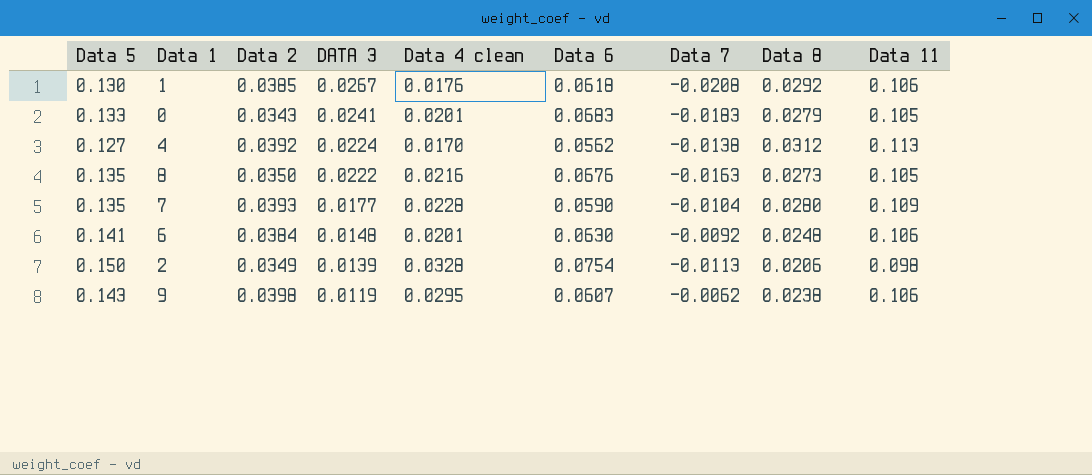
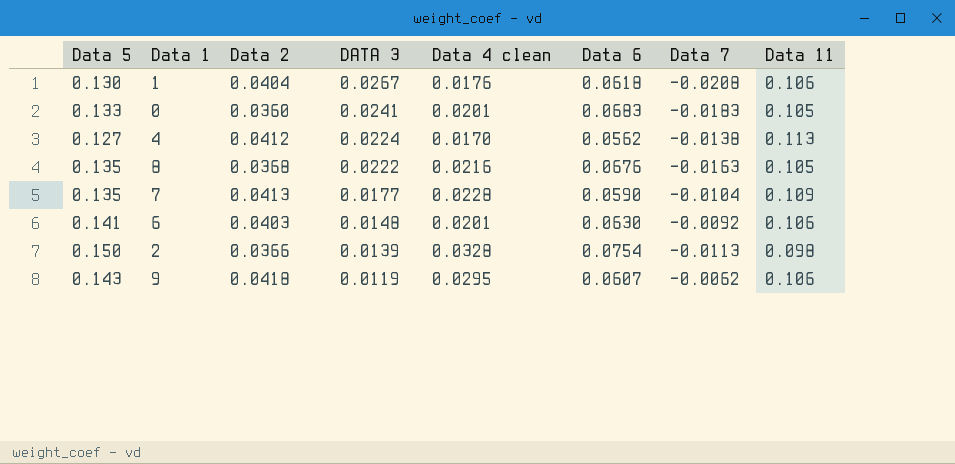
column Data 8 | position: 8 -> none
1 | Data 2: 0.0385 -> 0.0404
0 | Data 2: 0.0343 -> 0.0360
4 | Data 2: 0.0392 -> 0.0412
8 | Data 2: 0.0350 -> 0.0368
7 | Data 2: 0.0393 -> 0.0413
6 | Data 2: 0.0384 -> 0.0403
2 | Data 2: 0.0349 -> 0.0366
9 | Data 2: 0.0398 -> 0.0418

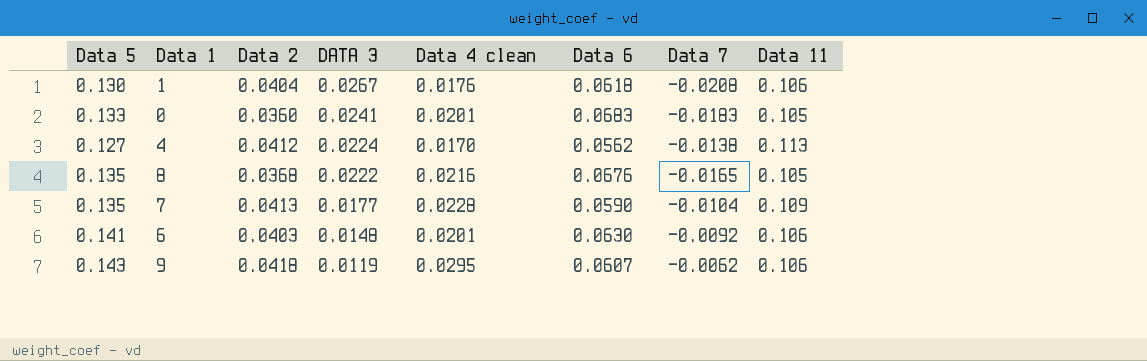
row 2: 0.150 | 0.0366 | 0.0139 | 0.0328 | 0.0754 | -0.0113 | 0.098 -> none
8 | Data 7: -0.0163 -> -0.0165

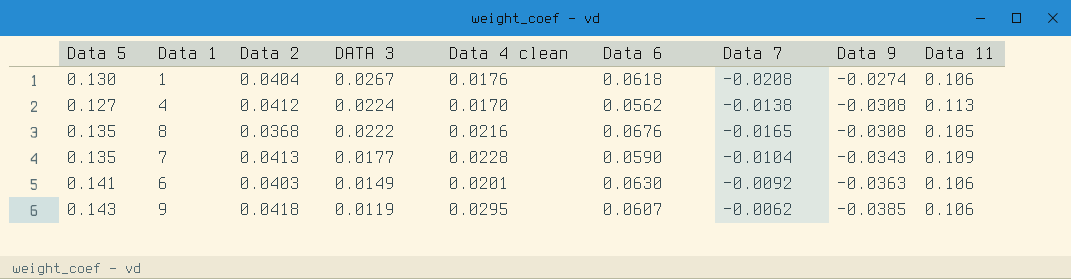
column Data 9 | position: none -> 8
row 0: 0.133 | 0.0360 | 0.0241 | 0.0201 | 0.0683 | -0.0183 | 0.105 -> none
6 | DATA 3: 0.0148 -> 0.0149

